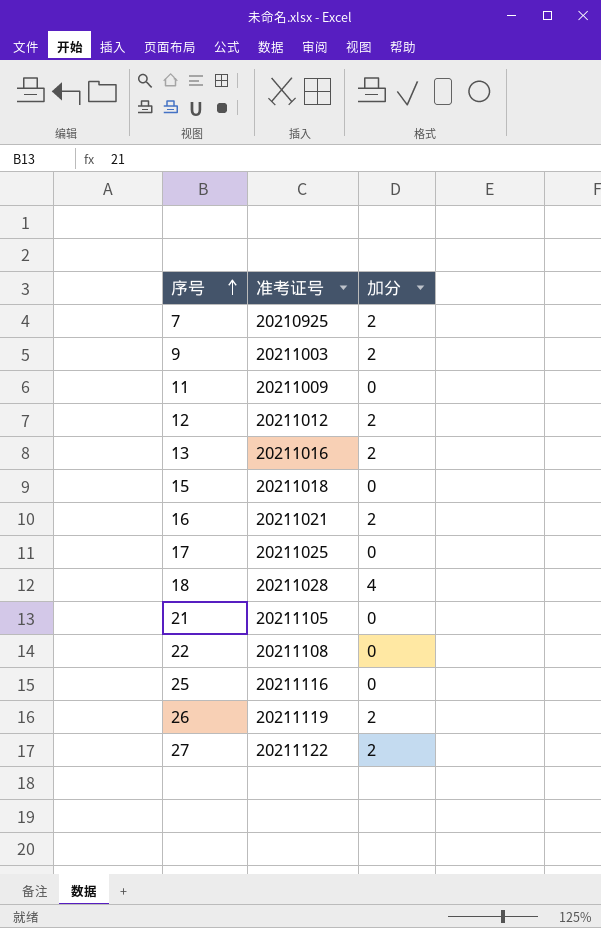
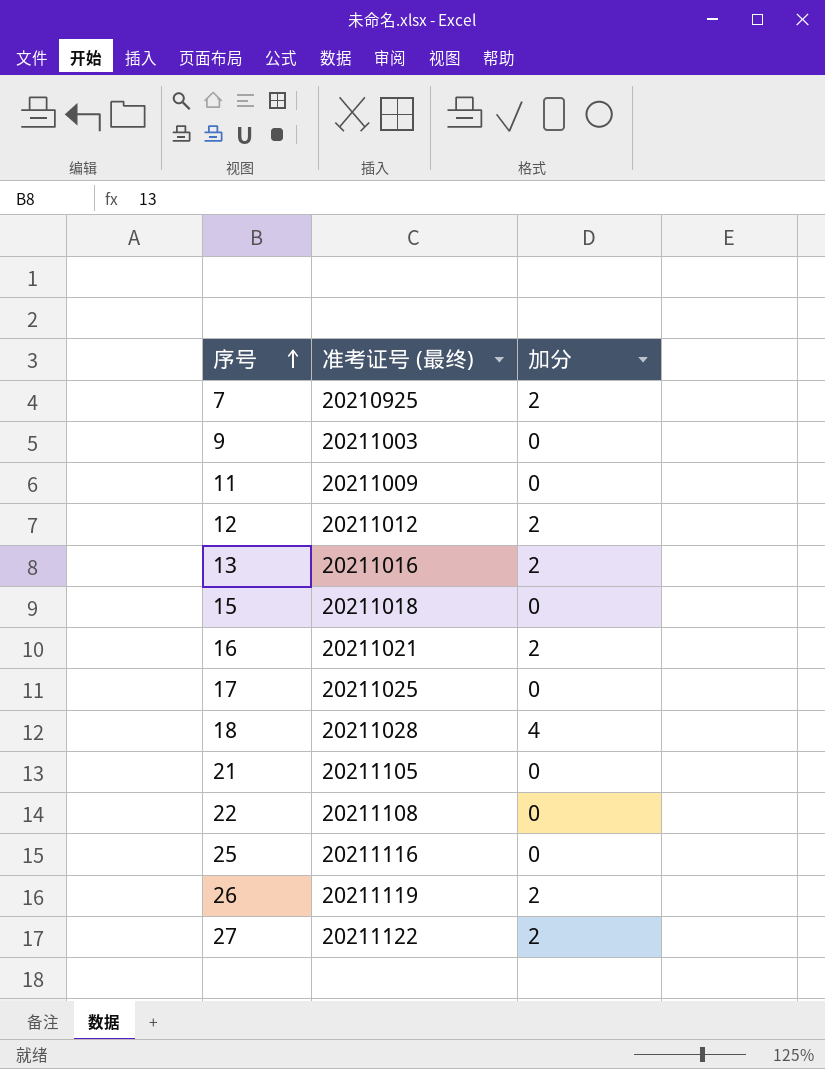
column name: 准考证号 -> 准考证号 (最终)
9 | 加分: 2 -> 0

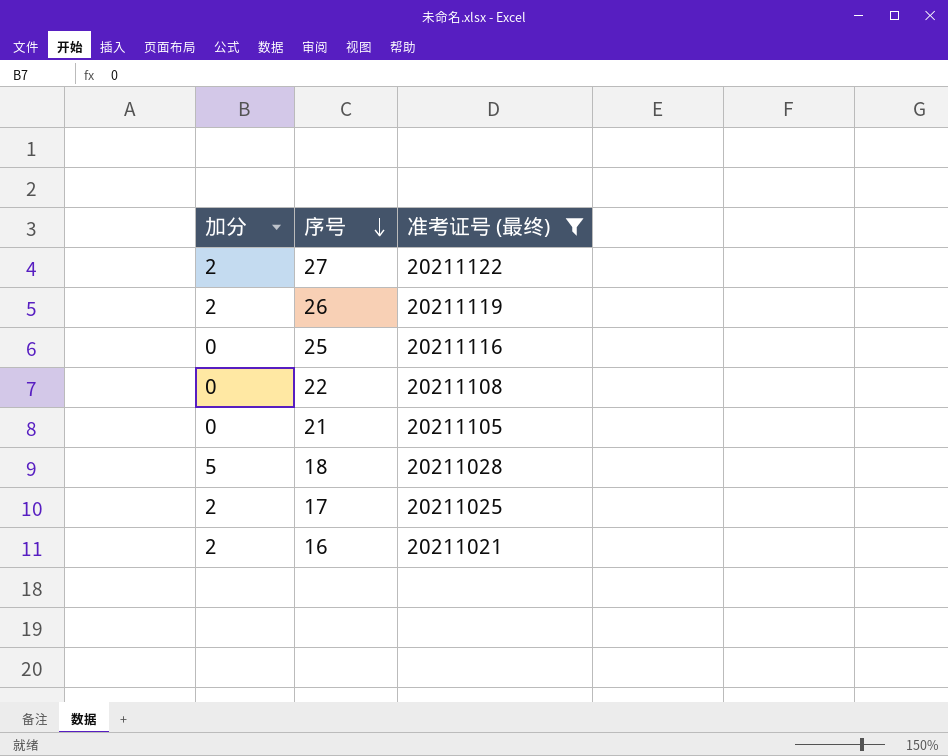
filter: none -> 准考证号 (最终) >= 20211021
row order: 序号 ascending -> 序号 descending
column 加分 | position: 3 -> 1
18 | 加分: 4 -> 5
17 | 加分: 0 -> 2

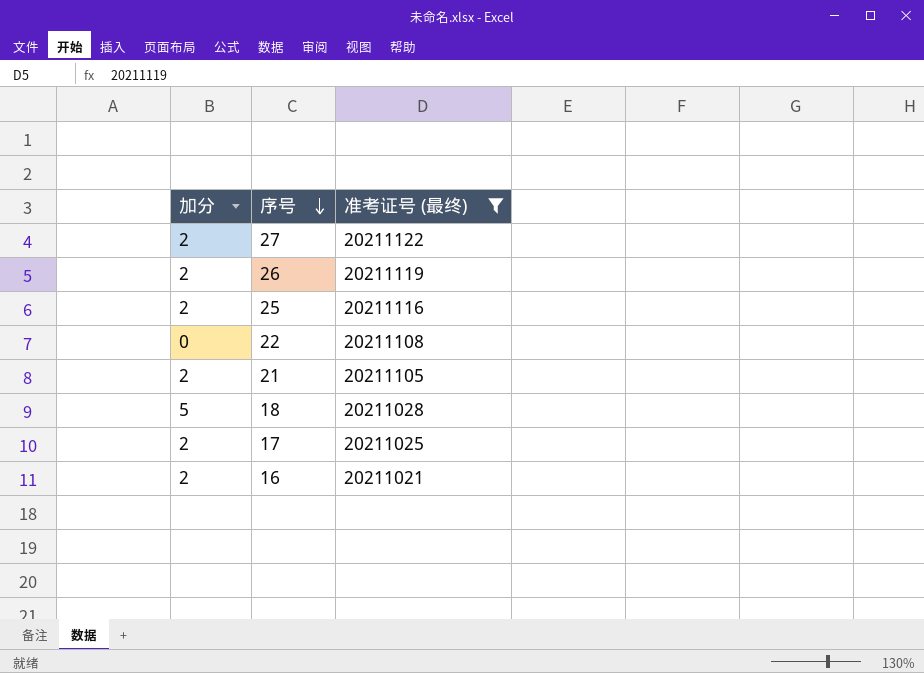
25 | 加分: 0 -> 2
21 | 加分: 0 -> 2

